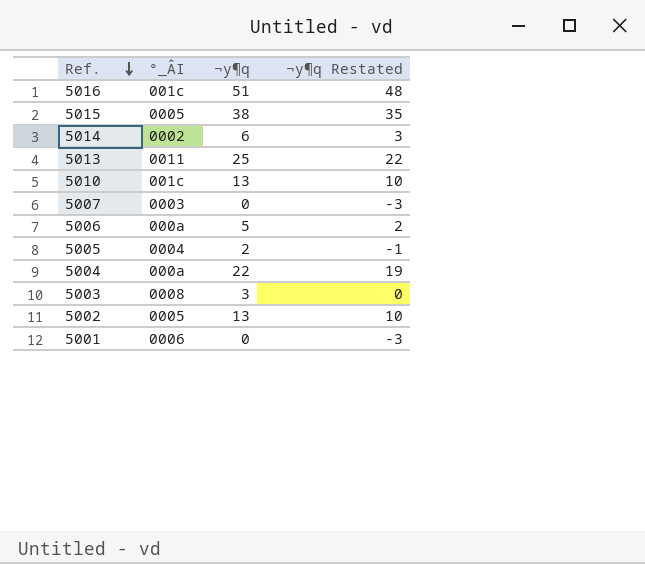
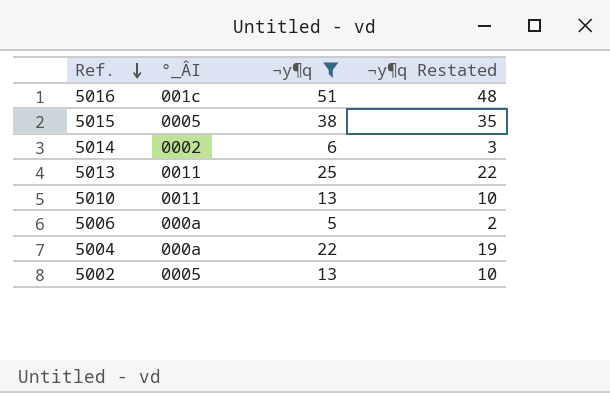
filter: none -> ¬y¶q >= 5
5010 | °_ÂI: 001c -> 0011

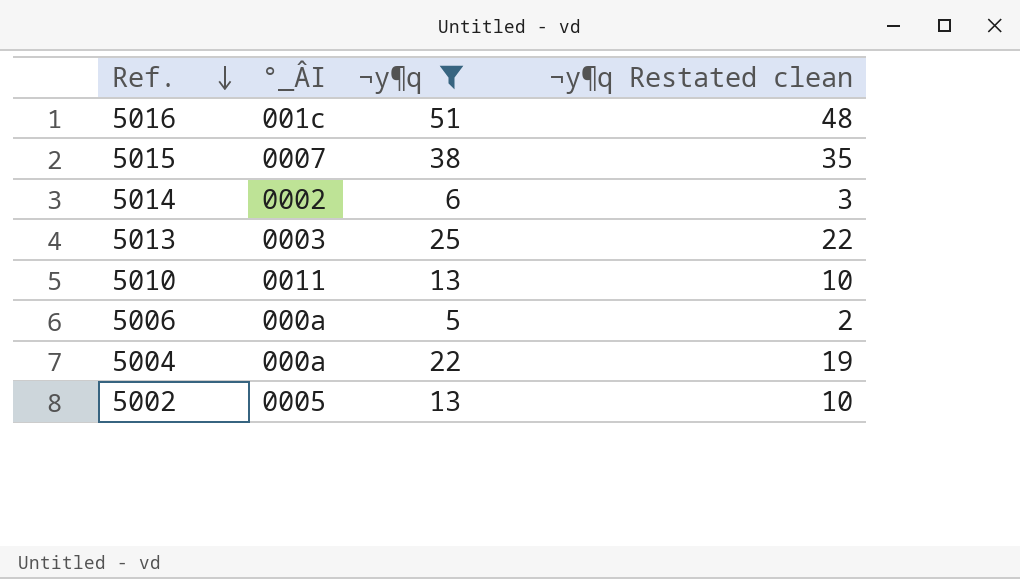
column name: ¬y¶q Restated -> ¬y¶q Restated clean
5015 | °_ÂI: 0005 -> 0007
5013 | °_ÂI: 0011 -> 0003

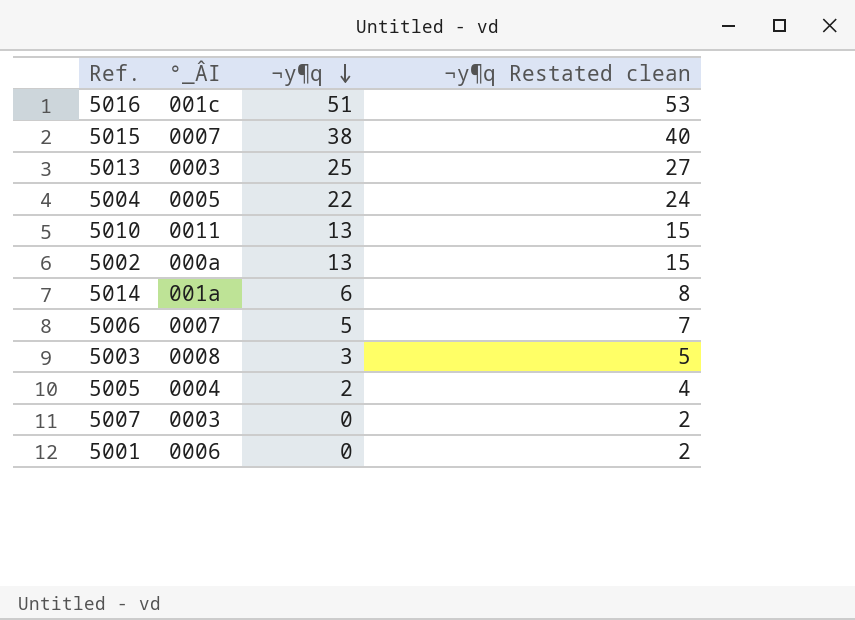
filter: ¬y¶q >= 5 -> none
row order: Ref. descending -> ¬y¶q descending
column ¬y¶q Restated clean | formula: [¬y¶q] - 3 -> [¬y¶q] + 2
5004 | °_ÂI: 000a -> 0005
5002 | °_ÂI: 0005 -> 000a
5014 | °_ÂI: 0002 -> 001a
5006 | °_ÂI: 000a -> 0007

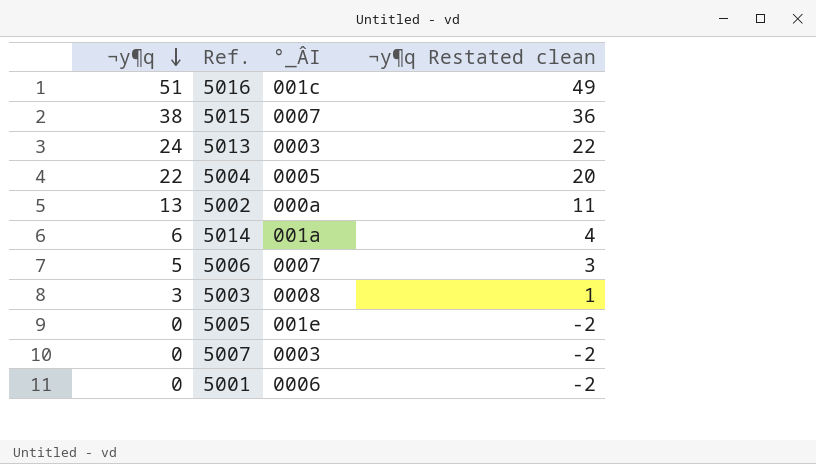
column ¬y¶q | position: 3 -> 1
column ¬y¶q Restated clean | formula: [¬y¶q] + 2 -> [¬y¶q] - 2
row 5010: 0011 | 13 | 15 -> none
5013 | ¬y¶q: 25 -> 24
5005 | ¬y¶q: 2 -> 0
5005 | °_ÂI: 0004 -> 001e

